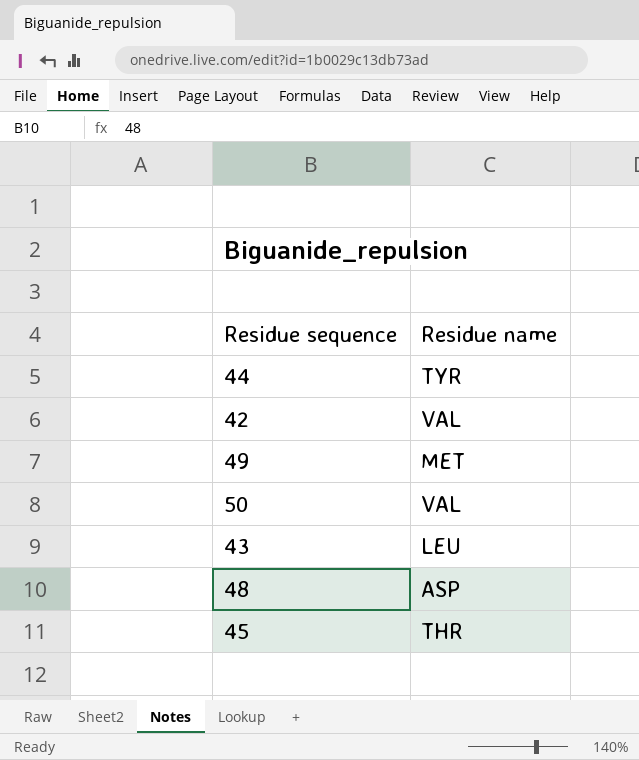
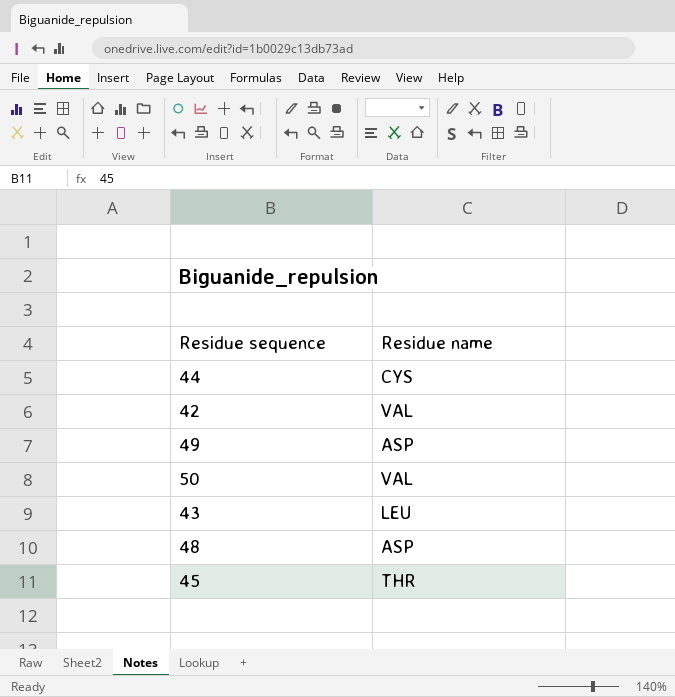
44 | Residue name: TYR -> CYS
49 | Residue name: MET -> ASP

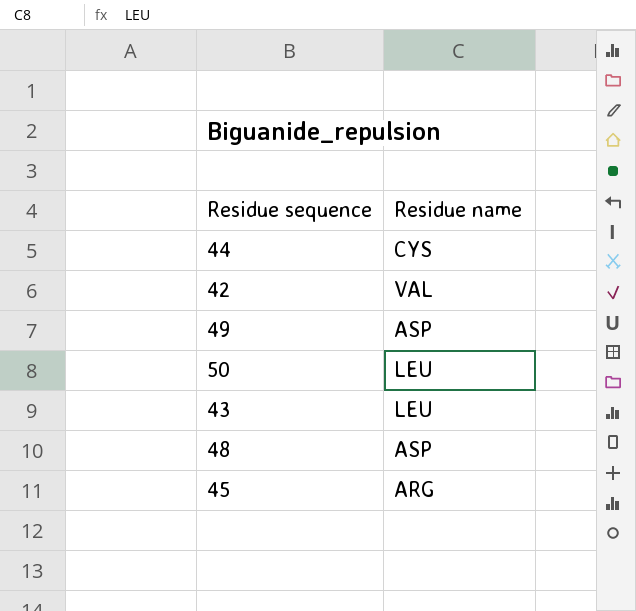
50 | Residue name: VAL -> LEU
45 | Residue name: THR -> ARG

